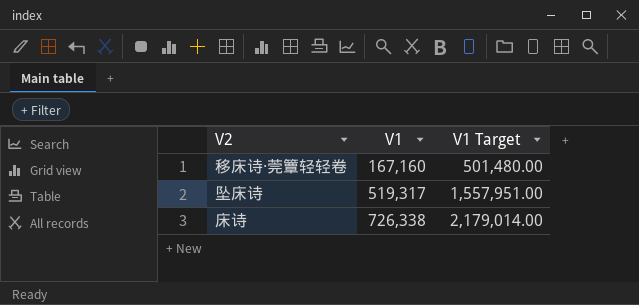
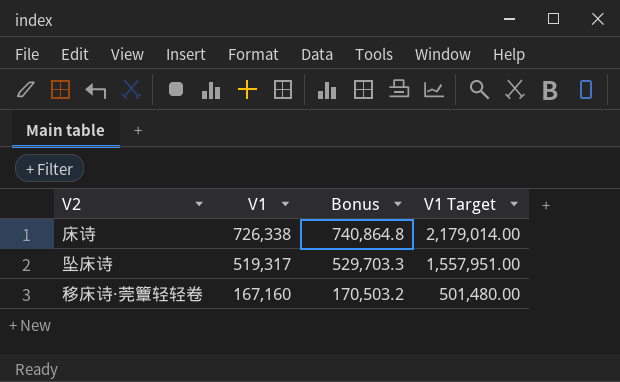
row order: V1 ascending -> V1 descending
column Bonus | formula: none -> [V1] * 1.02

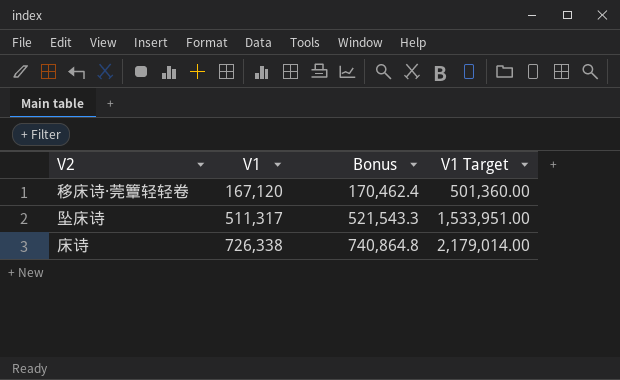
row order: V1 descending -> V1 ascending
移床诗·莞簟轻轻卷 | V1: 167,160 -> 167,120
移床诗·莞簟轻轻卷 | Bonus: 170,503.2 -> 170,462.4
移床诗·莞簟轻轻卷 | V1 Target: 501,480.00 -> 501,360.00
坠床诗 | V1: 519,317 -> 511,317
坠床诗 | Bonus: 529,703.3 -> 521,543.3
坠床诗 | V1 Target: 1,557,951.00 -> 1,533,951.00

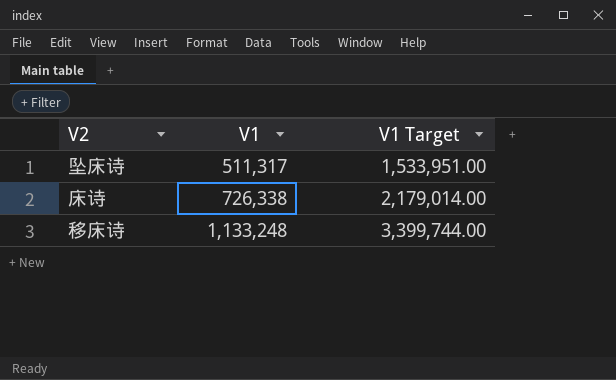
column Bonus | formula: [V1] * 1.02 -> none
row 移床诗·莞簟轻轻卷: 167,120 | 170,462.4 | 501,360.00 -> none
row 移床诗: none -> 1,133,248 | 3,399,744.00

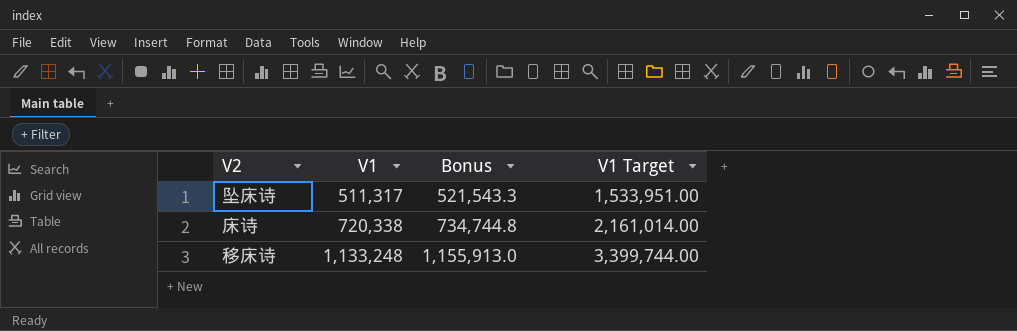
column Bonus | formula: none -> [V1] * 1.02
床诗 | V1: 726,338 -> 720,338
床诗 | V1 Target: 2,179,014.00 -> 2,161,014.00

